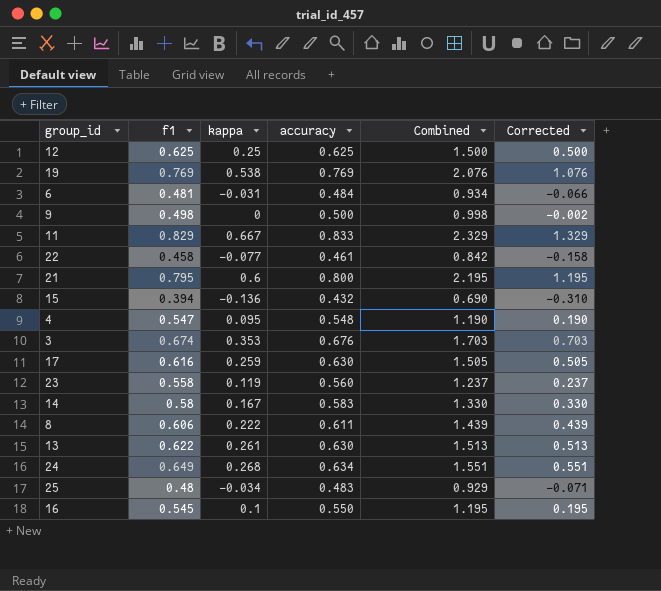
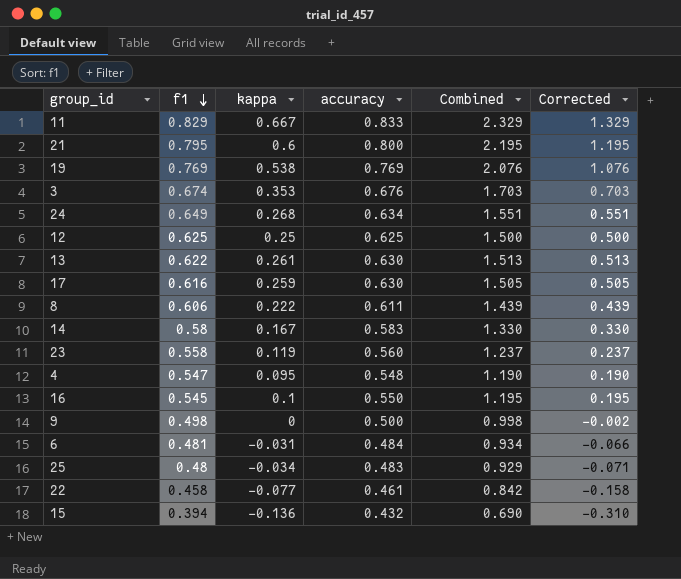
row order: none -> f1 descending

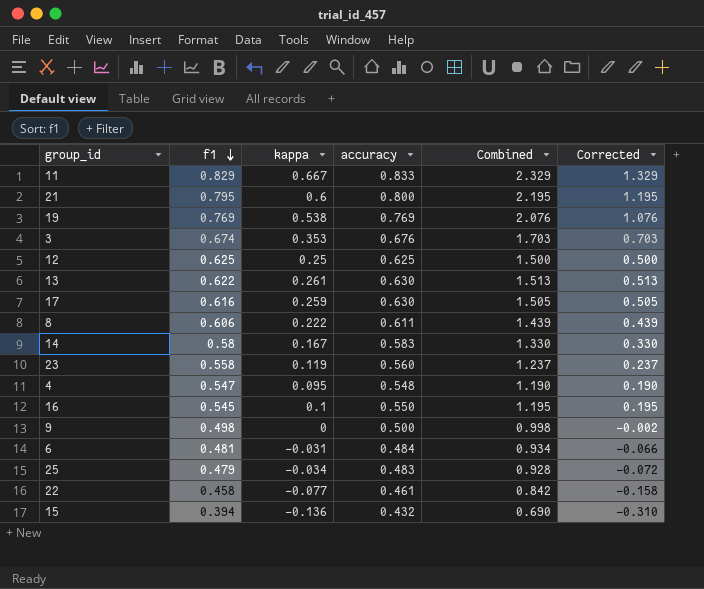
row 24: 0.649 | 0.268 | 0.634 | 1.551 | 0.551 -> none
25 | f1: 0.48 -> 0.479
25 | Combined: 0.929 -> 0.928
25 | Corrected: -0.071 -> -0.072

